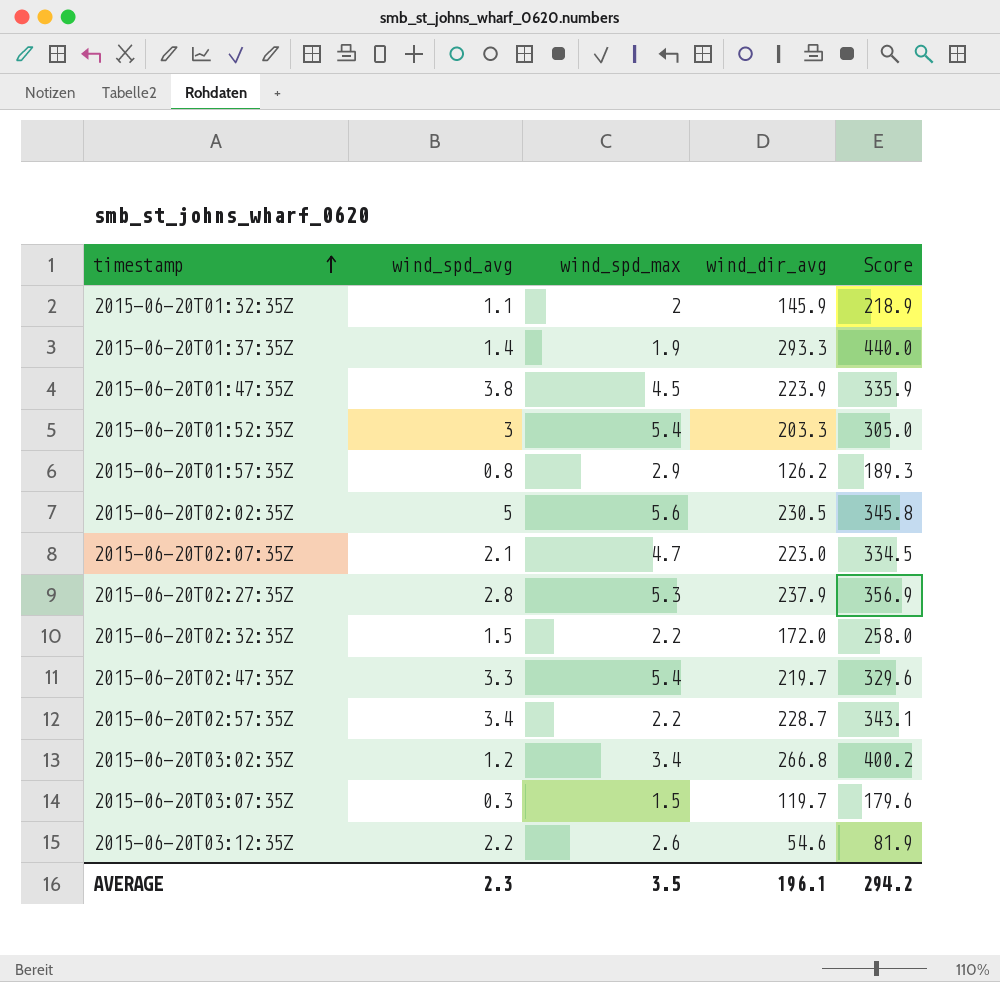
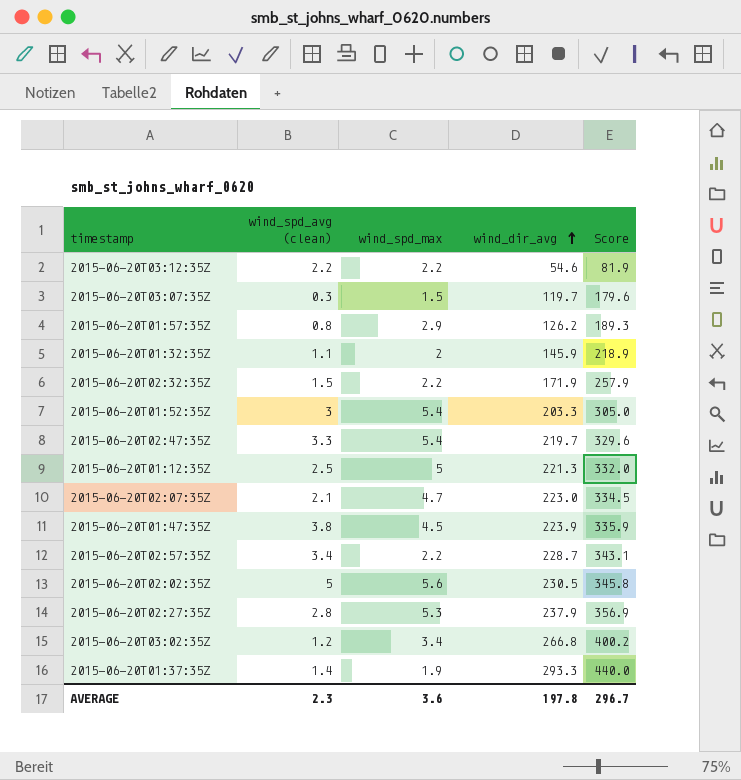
row order: timestamp ascending -> wind_dir_avg ascending
column name: wind_spd_avg -> wind_spd_avg (clean)
2015-06-20T03:12:35Z | wind_spd_max: 2.6 -> 2.2
2015-06-20T02:32:35Z | wind_dir_avg: 172.0 -> 171.9
2015-06-20T02:32:35Z | Score: 258.0 -> 257.9
row 2015-06-20T01:12:35Z: none -> 2.5 | 5 | 221.3 | 332.0
AVERAGE | wind_spd_max: 3.5 -> 3.6
AVERAGE | wind_dir_avg: 196.1 -> 197.8
AVERAGE | Score: 294.2 -> 296.7

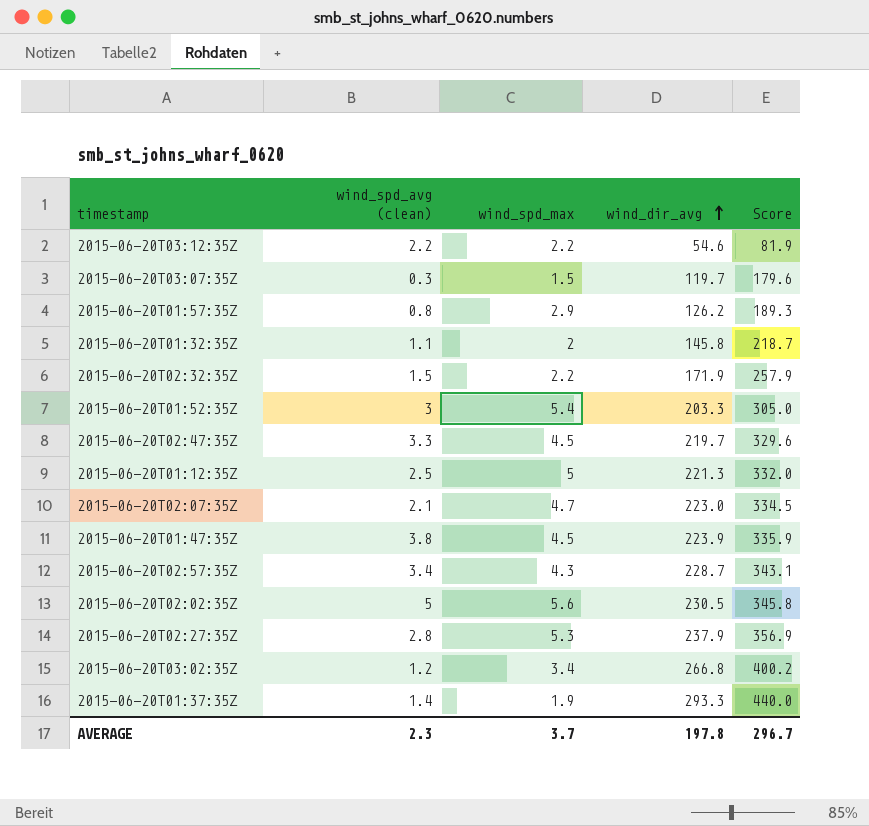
2015-06-20T01:32:35Z | wind_dir_avg: 145.9 -> 145.8
2015-06-20T01:32:35Z | Score: 218.9 -> 218.7
2015-06-20T02:47:35Z | wind_spd_max: 5.4 -> 4.5
2015-06-20T02:57:35Z | wind_spd_max: 2.2 -> 4.3
AVERAGE | wind_spd_max: 3.6 -> 3.7

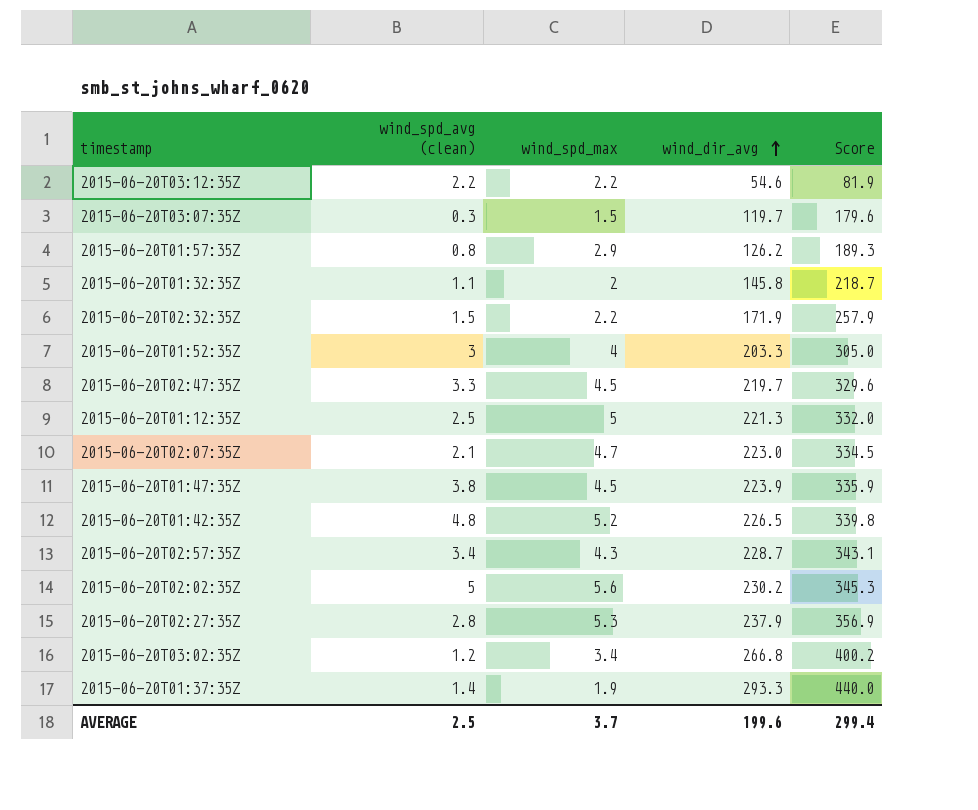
2015-06-20T01:52:35Z | wind_spd_max: 5.4 -> 4
row 2015-06-20T01:42:35Z: none -> 4.8 | 5.2 | 226.5 | 339.8
2015-06-20T02:02:35Z | wind_dir_avg: 230.5 -> 230.2
2015-06-20T02:02:35Z | Score: 345.8 -> 345.3
AVERAGE | wind_spd_avg (clean): 2.3 -> 2.5
AVERAGE | wind_dir_avg: 197.8 -> 199.6
AVERAGE | Score: 296.7 -> 299.4

